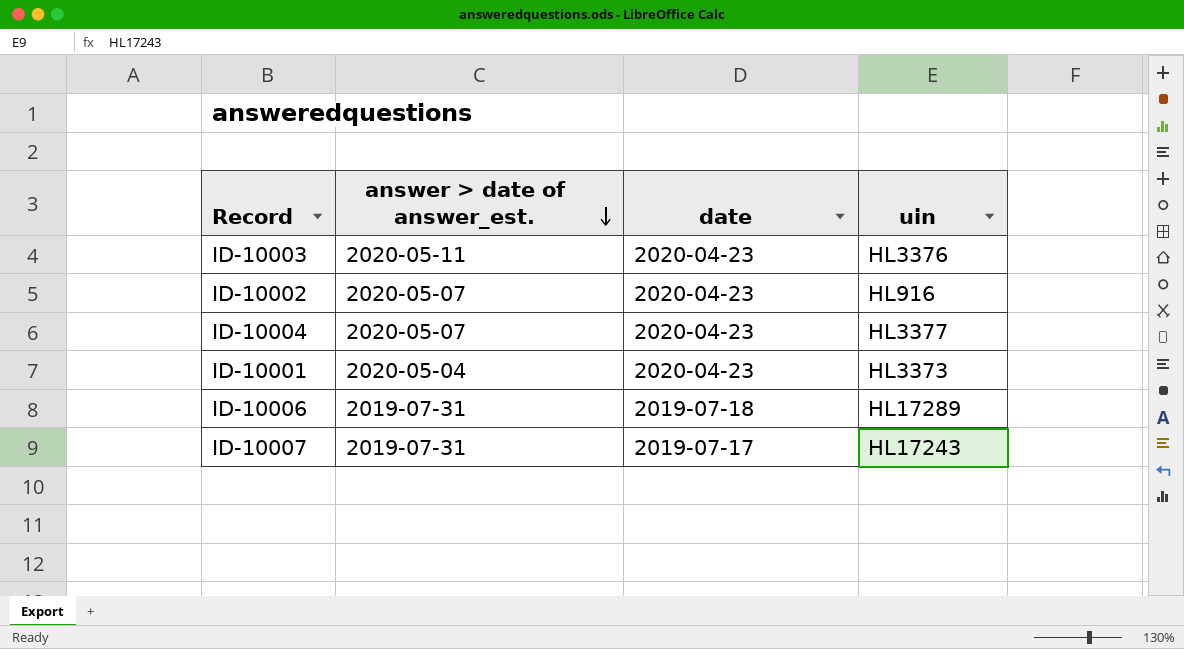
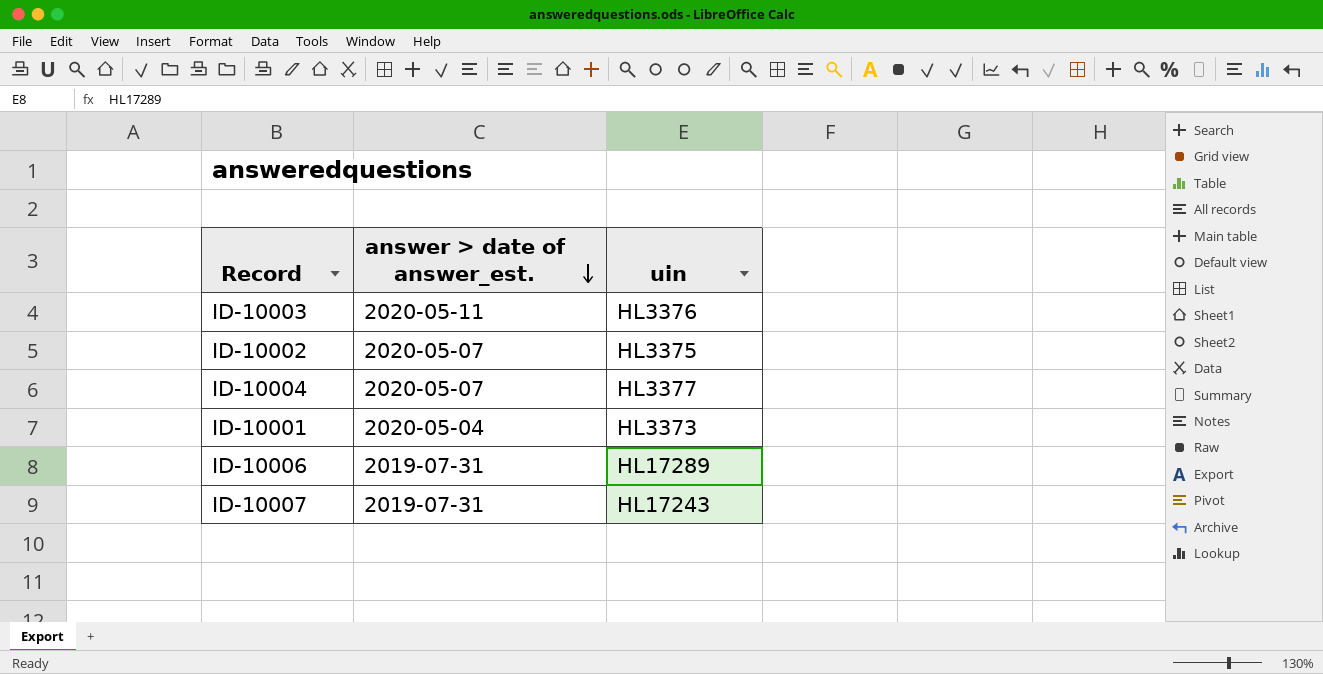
column date | position: 3 -> none
ID-10002 | uin: HL916 -> HL3375

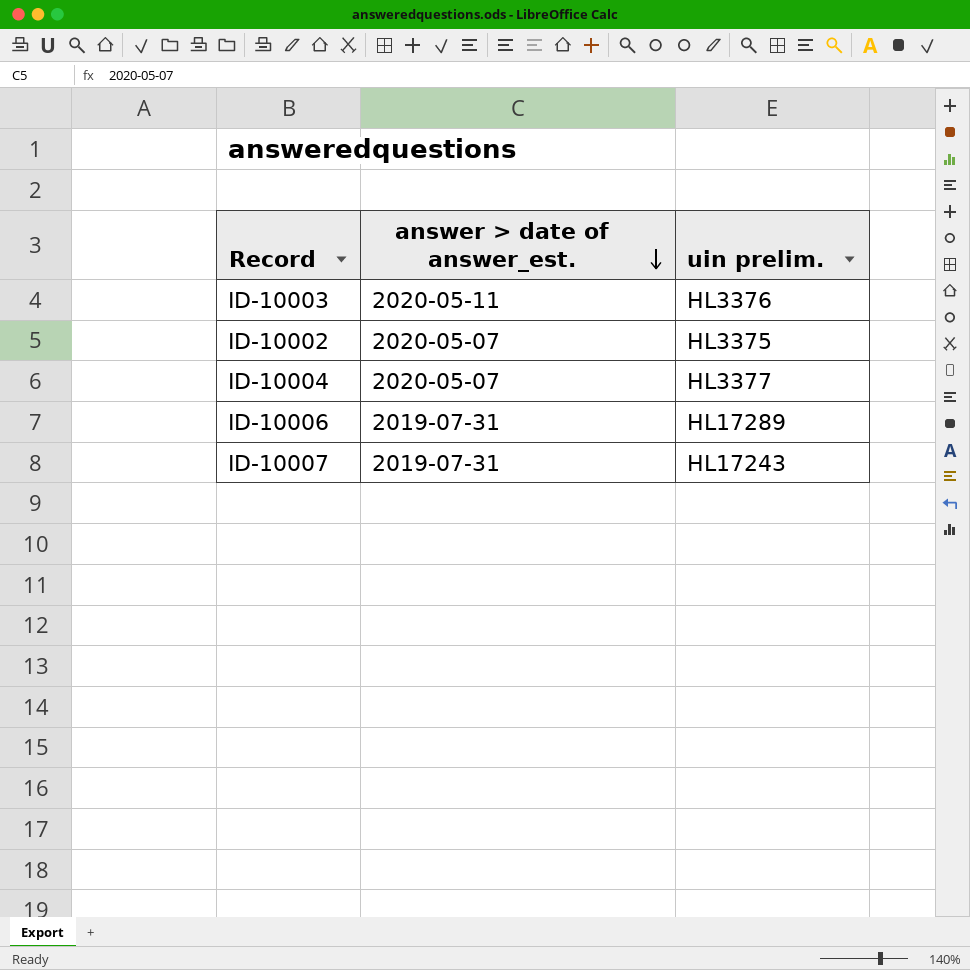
column name: uin -> uin prelim.
row ID-10001: 2020-05-04 | HL3373 -> none

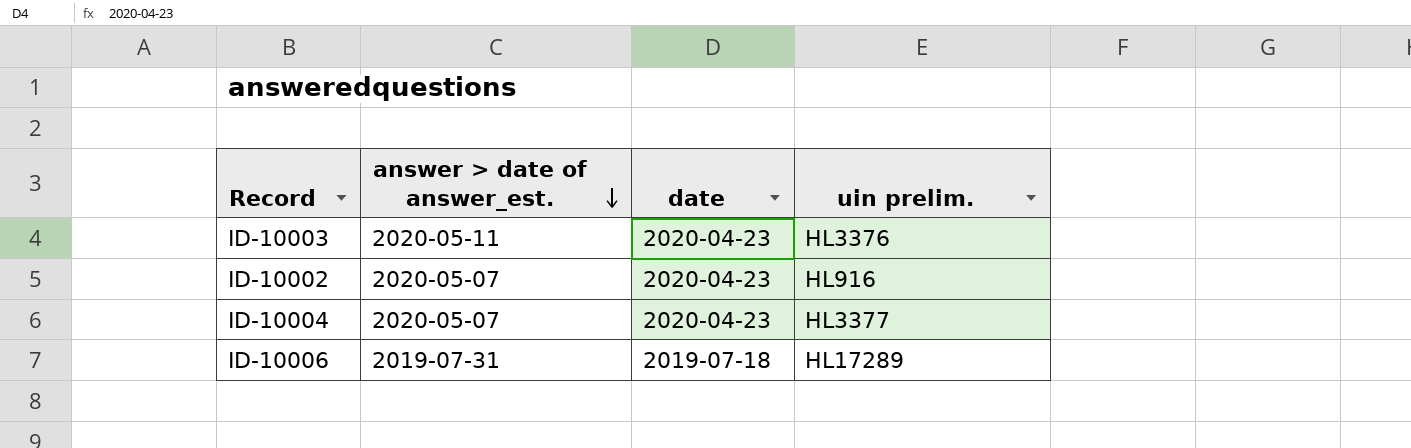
column date | position: none -> 3
row ID-10007: 2019-07-31 | HL17243 -> none
ID-10002 | uin prelim.: HL3375 -> HL916

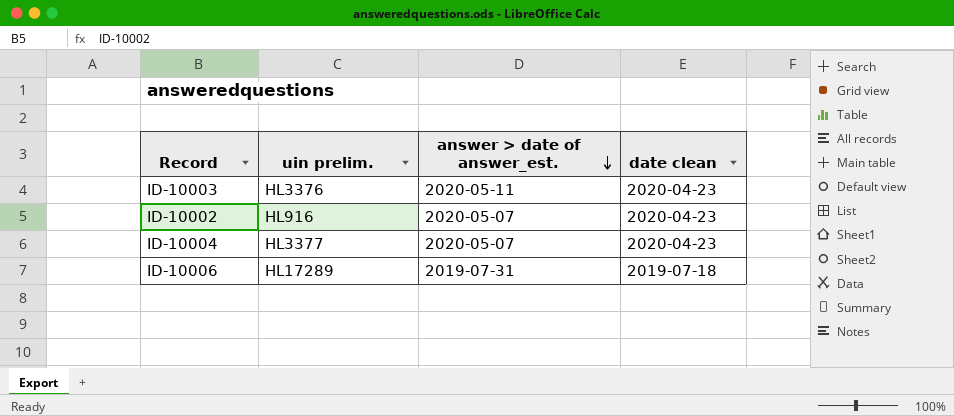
column uin prelim. | position: 4 -> 2
column name: date -> date clean

